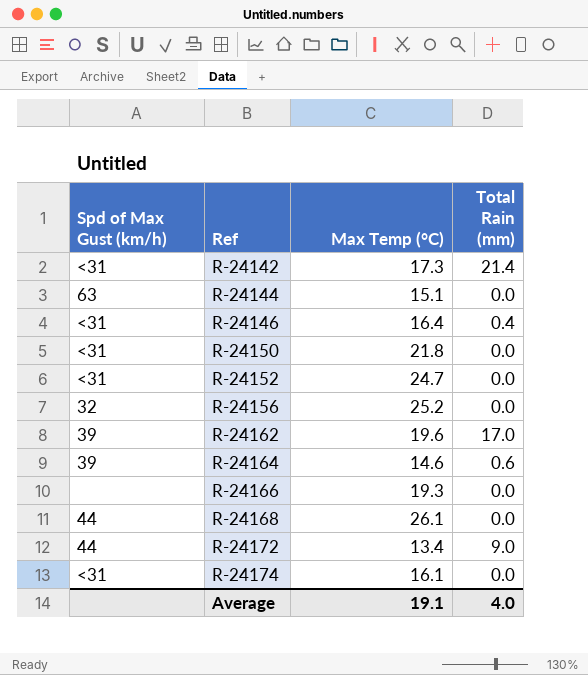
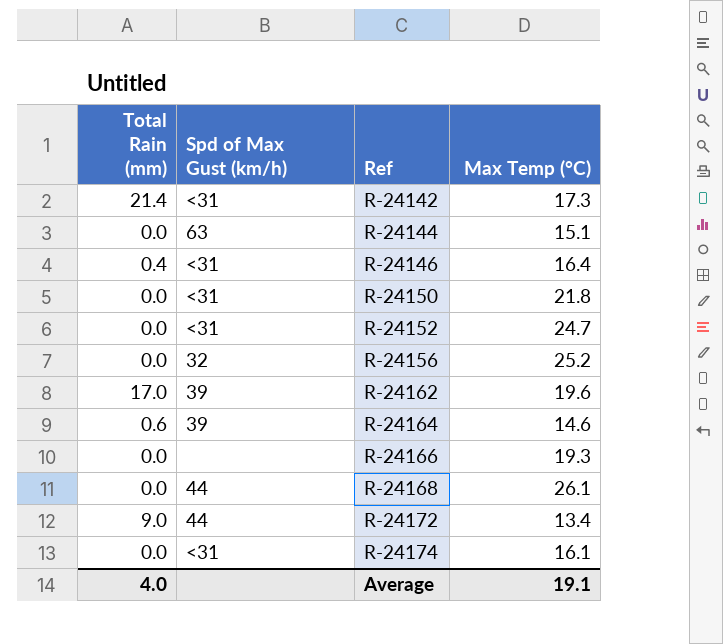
column Total Rain (mm) | position: 4 -> 1

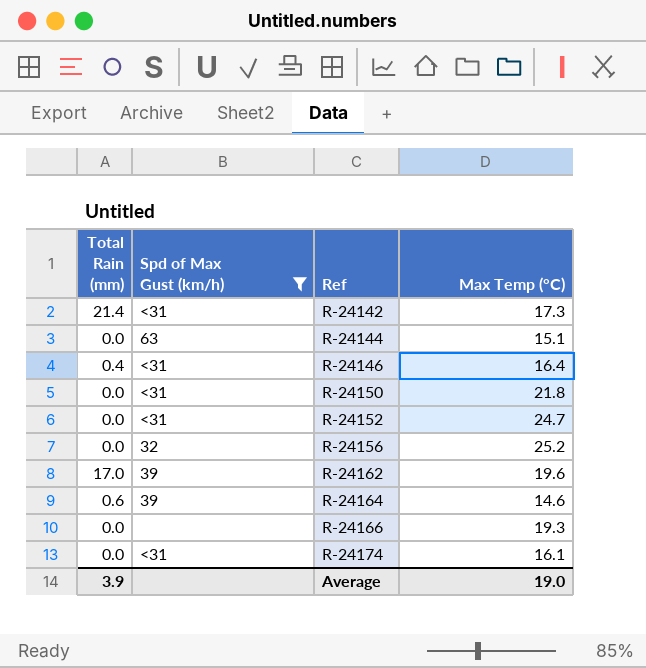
filter: none -> Spd of Max Gust (km/h) != 44
Average | Total Rain (mm): 4.0 -> 3.9
Average | Max Temp (°C): 19.1 -> 19.0

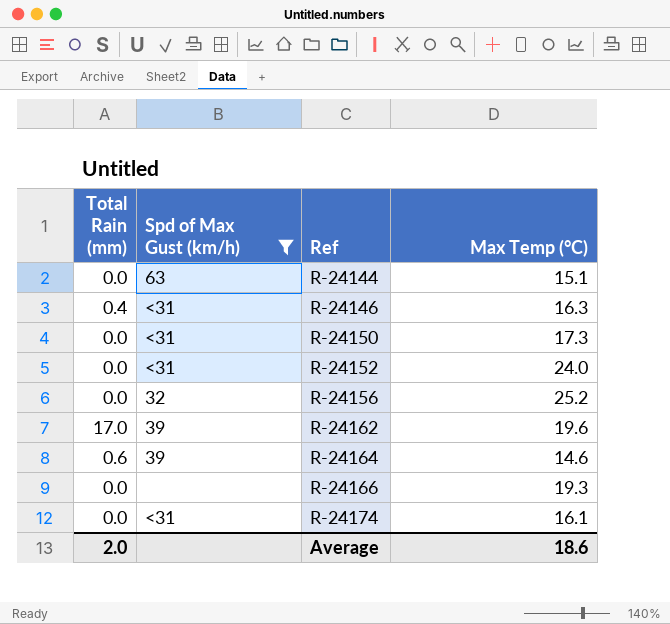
row R-24142: 21.4 | <31 | 17.3 -> none
R-24146 | Max Temp (°C): 16.4 -> 16.3
R-24150 | Max Temp (°C): 21.8 -> 17.3
R-24152 | Max Temp (°C): 24.7 -> 24.0
Average | Total Rain (mm): 3.9 -> 2.0
Average | Max Temp (°C): 19.0 -> 18.6

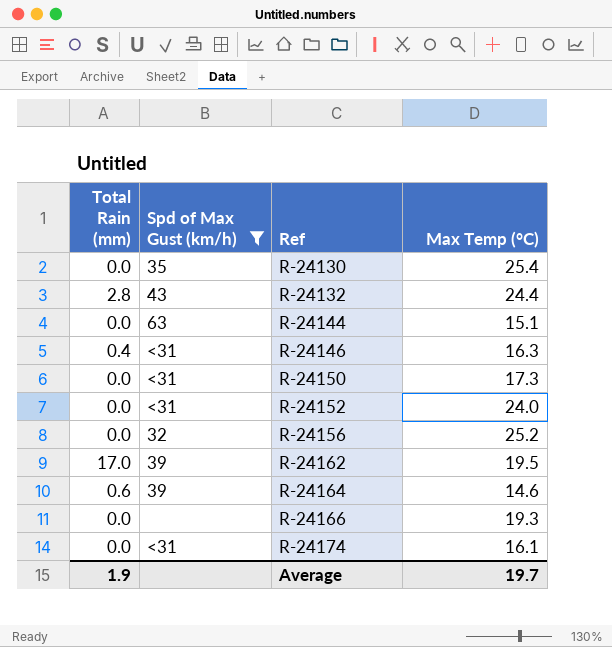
row R-24130: none -> 0.0 | 35 | 25.4
row R-24132: none -> 2.8 | 43 | 24.4
R-24162 | Max Temp (°C): 19.6 -> 19.5
Average | Total Rain (mm): 2.0 -> 1.9
Average | Max Temp (°C): 18.6 -> 19.7

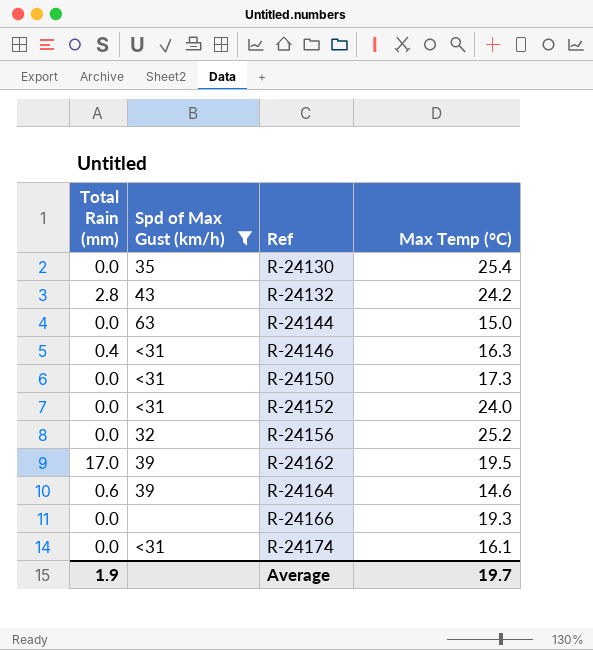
R-24132 | Max Temp (°C): 24.4 -> 24.2
R-24144 | Max Temp (°C): 15.1 -> 15.0

